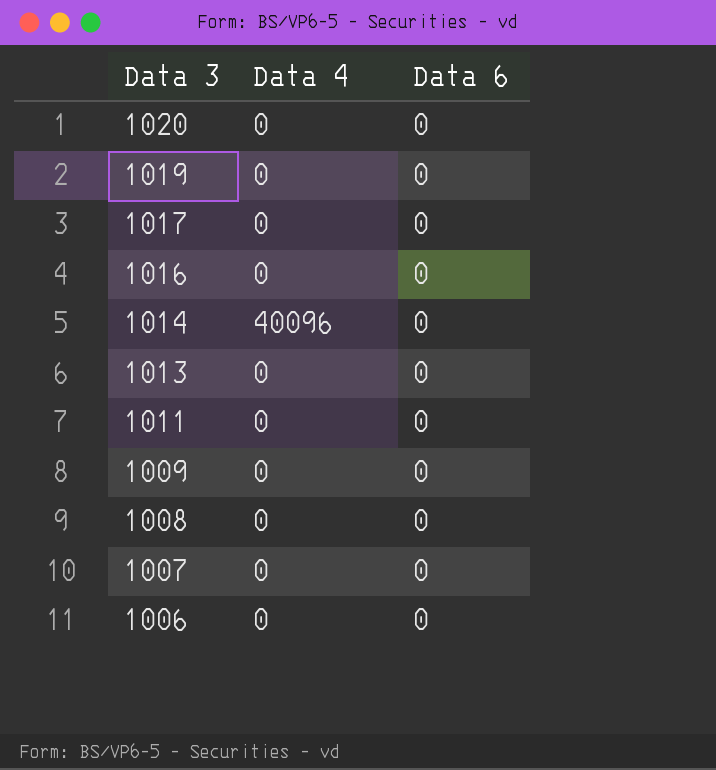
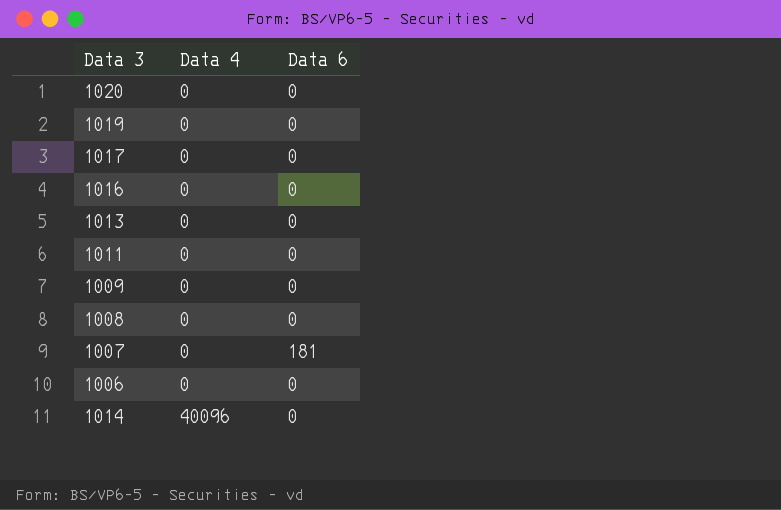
row order: Data 3 descending -> Data 4 ascending
1007 | Data 6: 0 -> 181

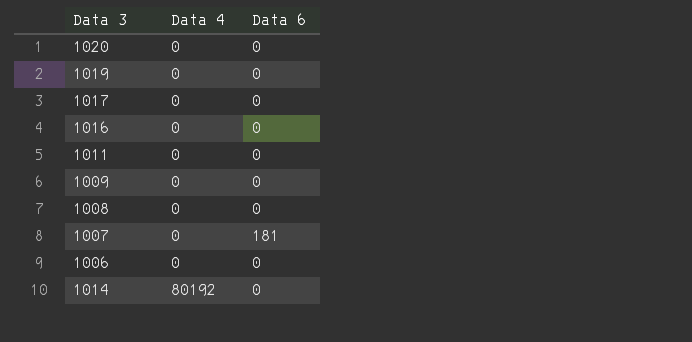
row 1013: 0 | 0 -> none
1014 | Data 4: 40096 -> 80192

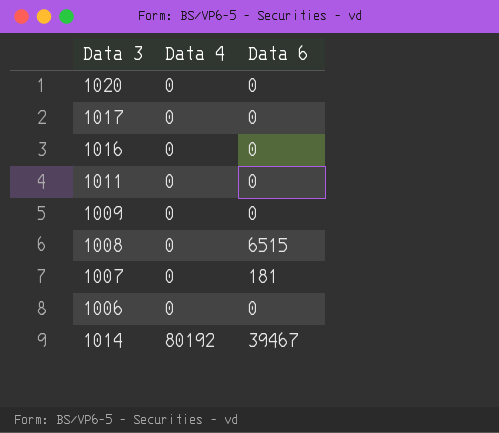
row 1019: 0 | 0 -> none
1008 | Data 6: 0 -> 6515
1014 | Data 6: 0 -> 39467

